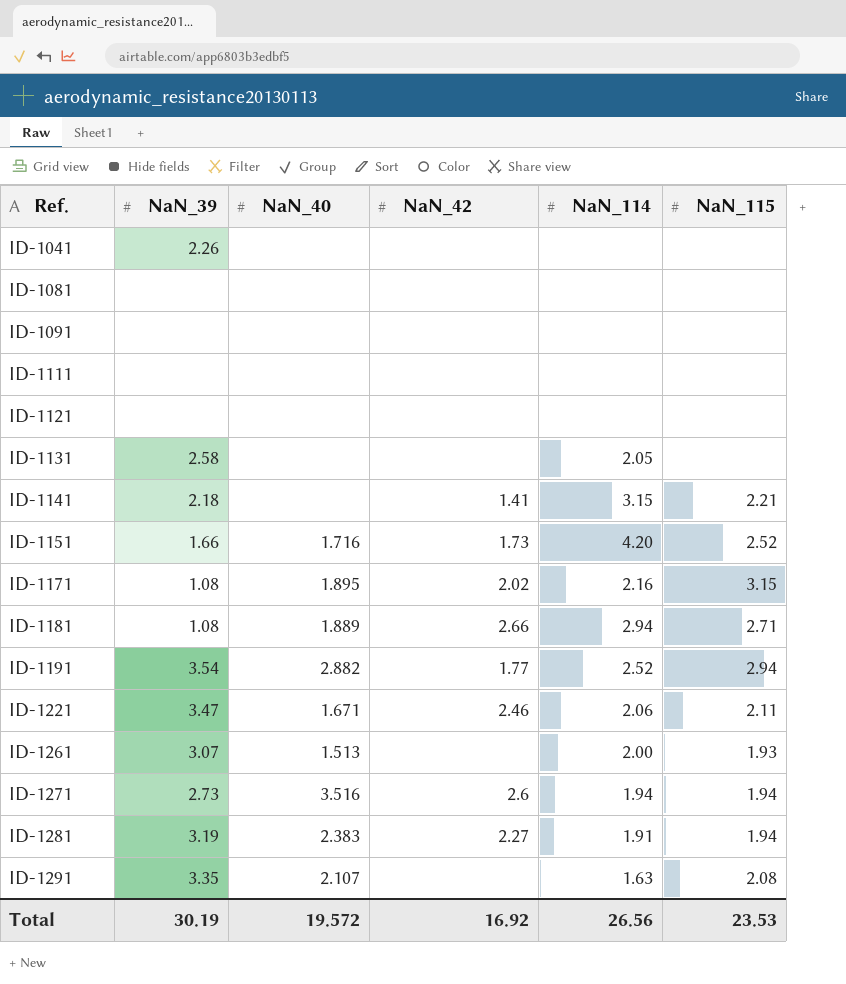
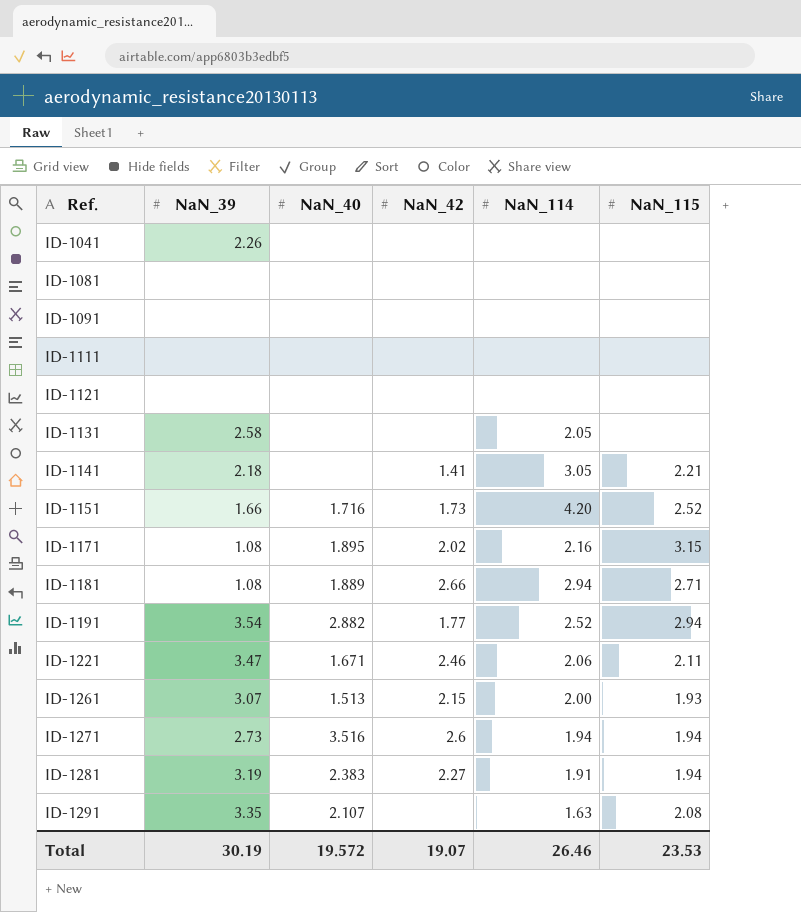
ID-1141 | NaN_114: 3.15 -> 3.05
ID-1261 | NaN_42: none -> 2.15
Total | NaN_42: 16.92 -> 19.07
Total | NaN_114: 26.56 -> 26.46

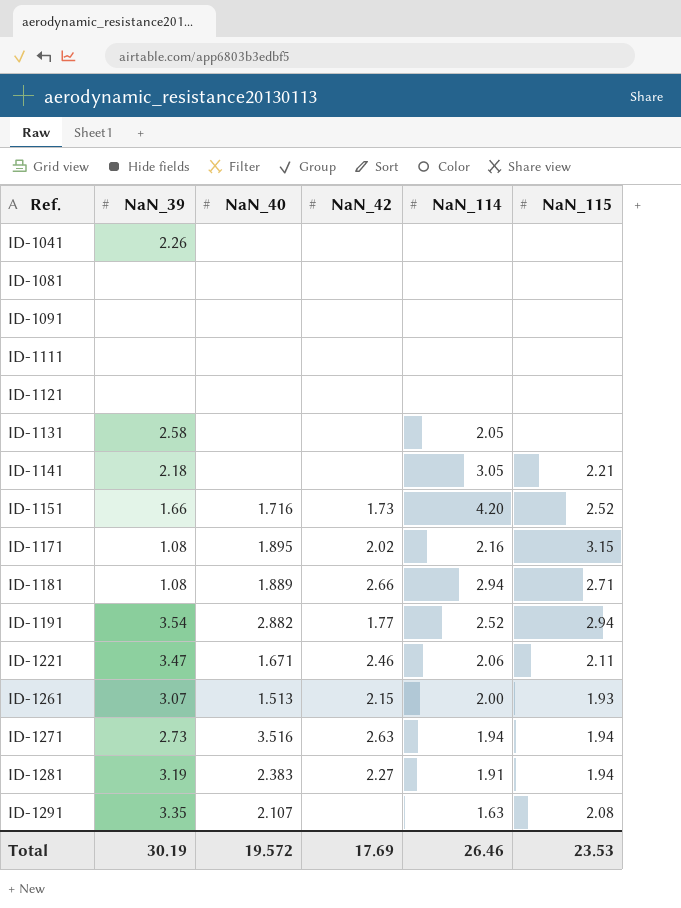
ID-1141 | NaN_42: 1.41 -> none
ID-1271 | NaN_42: 2.6 -> 2.63
Total | NaN_42: 19.07 -> 17.69

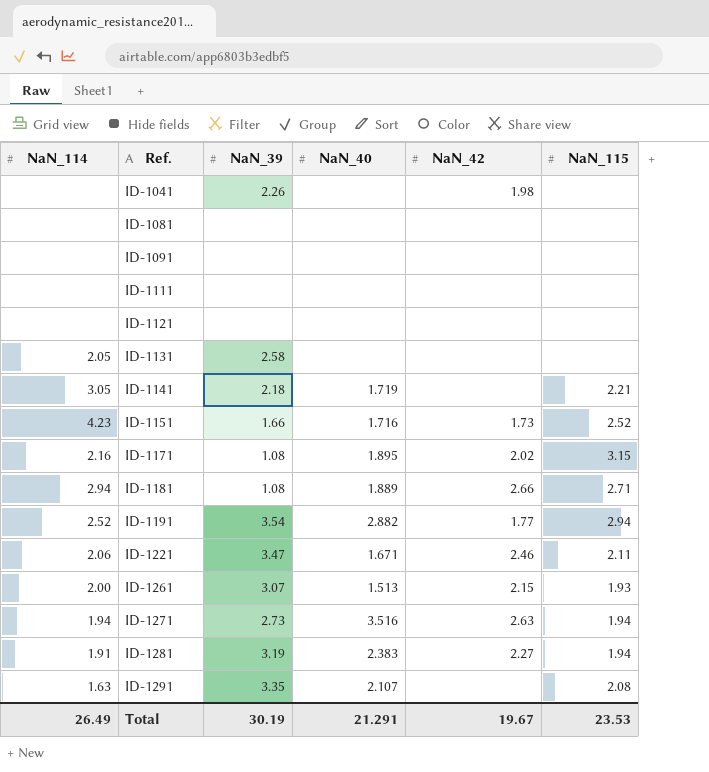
column NaN_114 | position: 5 -> 1
ID-1041 | NaN_42: none -> 1.98
ID-1141 | NaN_40: none -> 1.719
ID-1151 | NaN_114: 4.20 -> 4.23
Total | NaN_114: 26.46 -> 26.49
Total | NaN_40: 19.572 -> 21.291
Total | NaN_42: 17.69 -> 19.67

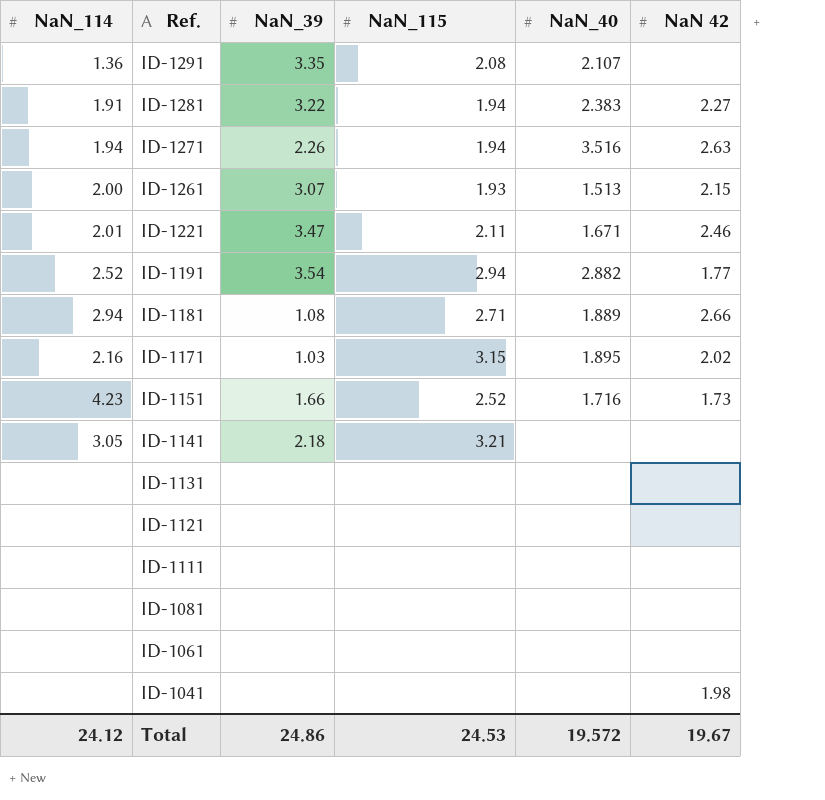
row order: Ref. ascending -> Ref. descending
column NaN_115 | position: 6 -> 4
column name: NaN_42 -> NaN 42
row ID-1091: none | none | none | none | none -> none
ID-1291 | NaN_114: 1.63 -> 1.36
ID-1281 | NaN_39: 3.19 -> 3.22
ID-1271 | NaN_39: 2.73 -> 2.26
ID-1221 | NaN_114: 2.06 -> 2.01
ID-1171 | NaN_39: 1.08 -> 1.03
ID-1141 | NaN_115: 2.21 -> 3.21
ID-1141 | NaN_40: 1.719 -> none
ID-1131 | NaN_114: 2.05 -> none
ID-1131 | NaN_39: 2.58 -> none
row ID-1061: none -> none | none | none | none | none
ID-1041 | NaN_39: 2.26 -> none
Total | NaN_114: 26.49 -> 24.12
Total | NaN_39: 30.19 -> 24.86
Total | NaN_115: 23.53 -> 24.53
Total | NaN_40: 21.291 -> 19.572

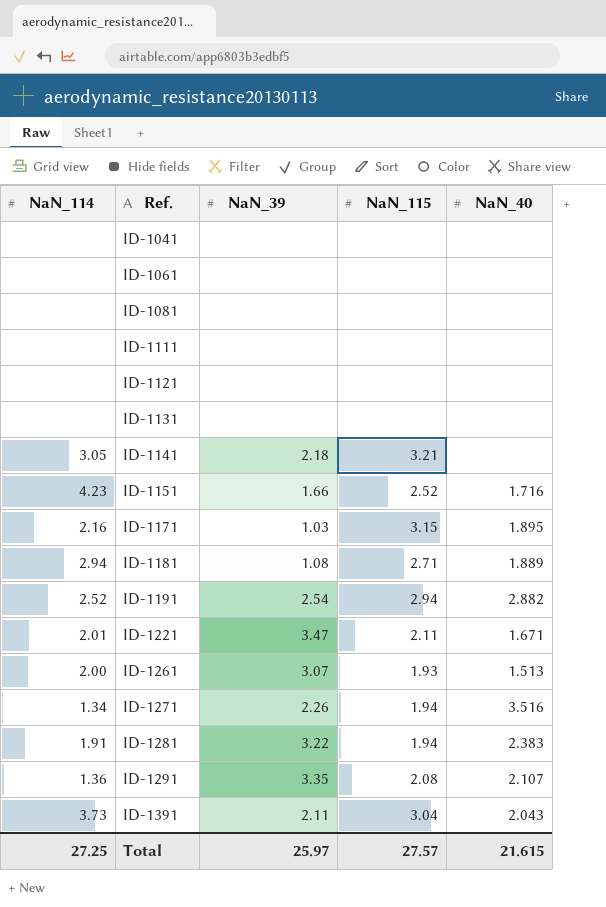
row order: Ref. descending -> Ref. ascending
column NaN 42 | position: 6 -> none
ID-1191 | NaN_39: 3.54 -> 2.54
ID-1271 | NaN_114: 1.94 -> 1.34
row ID-1391: none -> 3.73 | 2.11 | 3.04 | 2.043
Total | NaN_114: 24.12 -> 27.25
Total | NaN_39: 24.86 -> 25.97
Total | NaN_115: 24.53 -> 27.57
Total | NaN_40: 19.572 -> 21.615

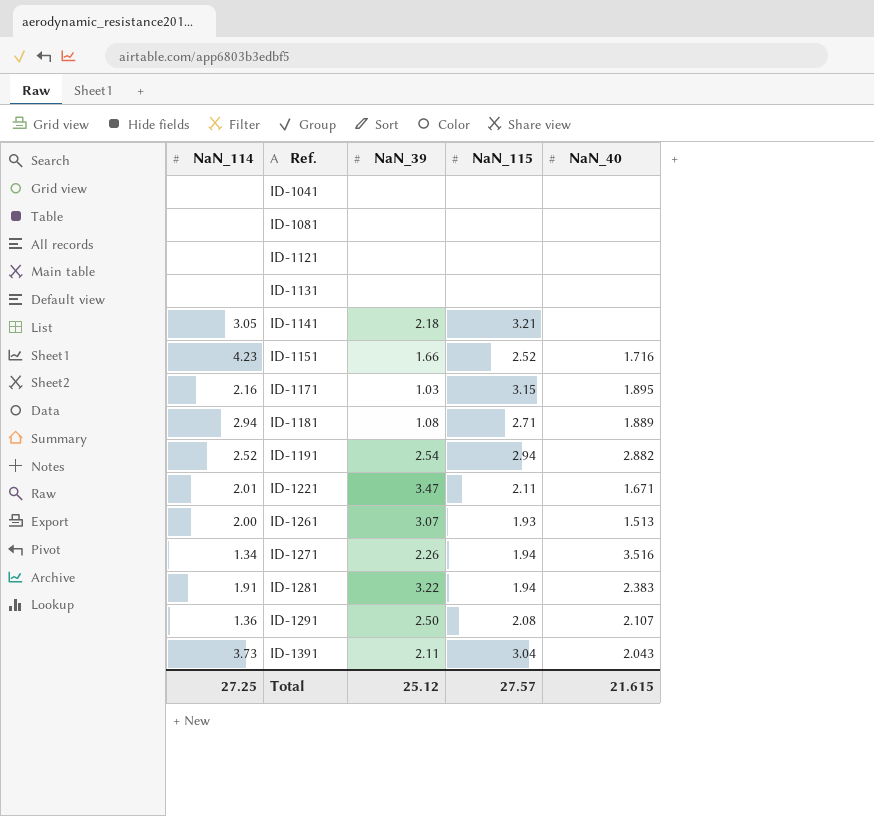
row ID-1061: none | none | none | none -> none
row ID-1111: none | none | none | none -> none
ID-1291 | NaN_39: 3.35 -> 2.50
Total | NaN_39: 25.97 -> 25.12

